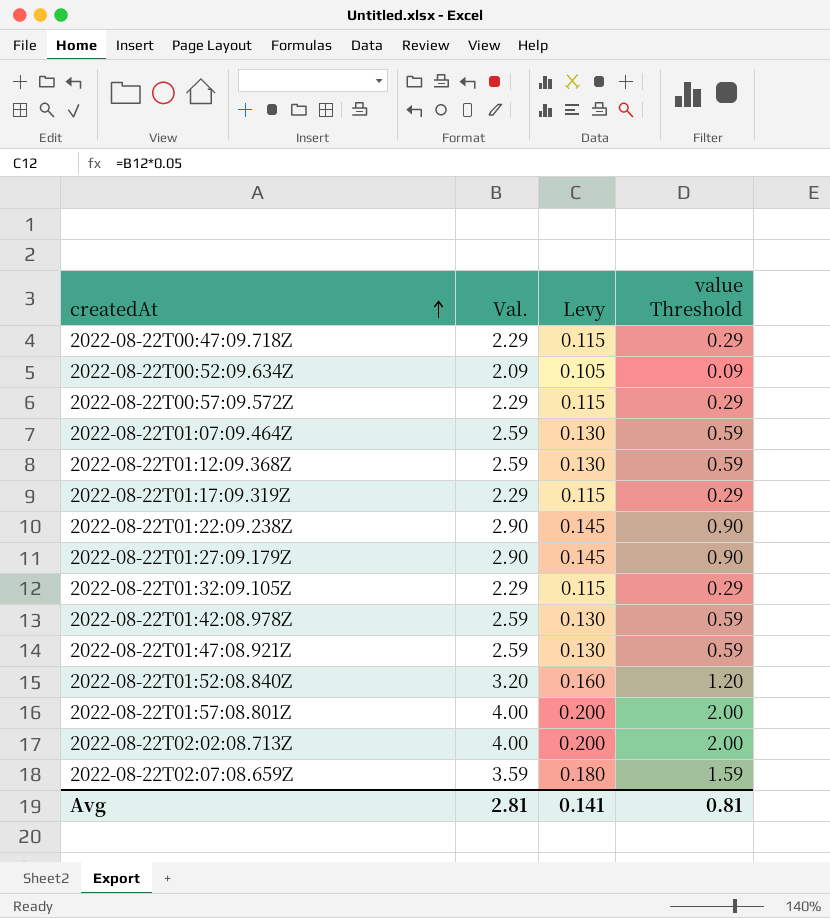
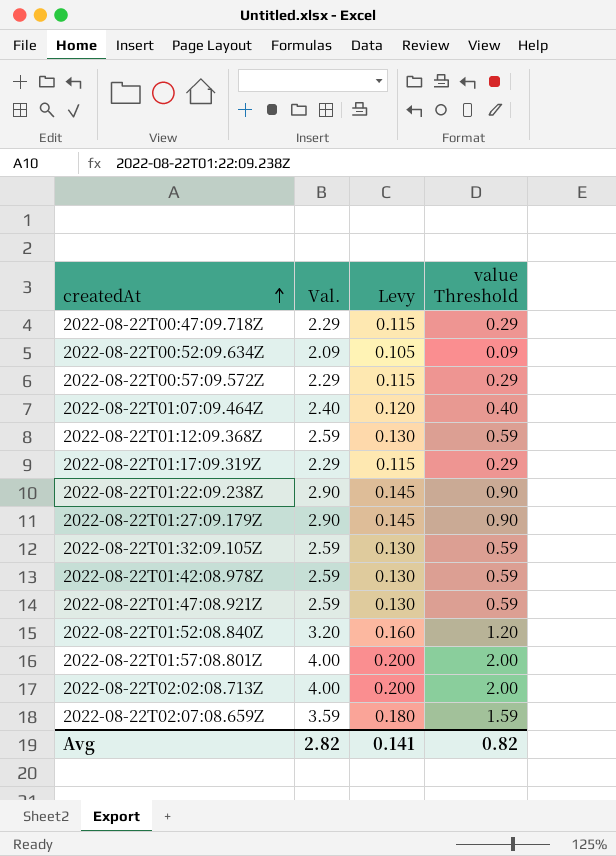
2022-08-22T01:07:09.464Z | Val.: 2.59 -> 2.40
2022-08-22T01:07:09.464Z | Levy: 0.130 -> 0.120
2022-08-22T01:07:09.464Z | value Threshold: 0.59 -> 0.40
2022-08-22T01:32:09.105Z | Val.: 2.29 -> 2.59
2022-08-22T01:32:09.105Z | Levy: 0.115 -> 0.130
2022-08-22T01:32:09.105Z | value Threshold: 0.29 -> 0.59
Avg | Val.: 2.81 -> 2.82
Avg | value Threshold: 0.81 -> 0.82

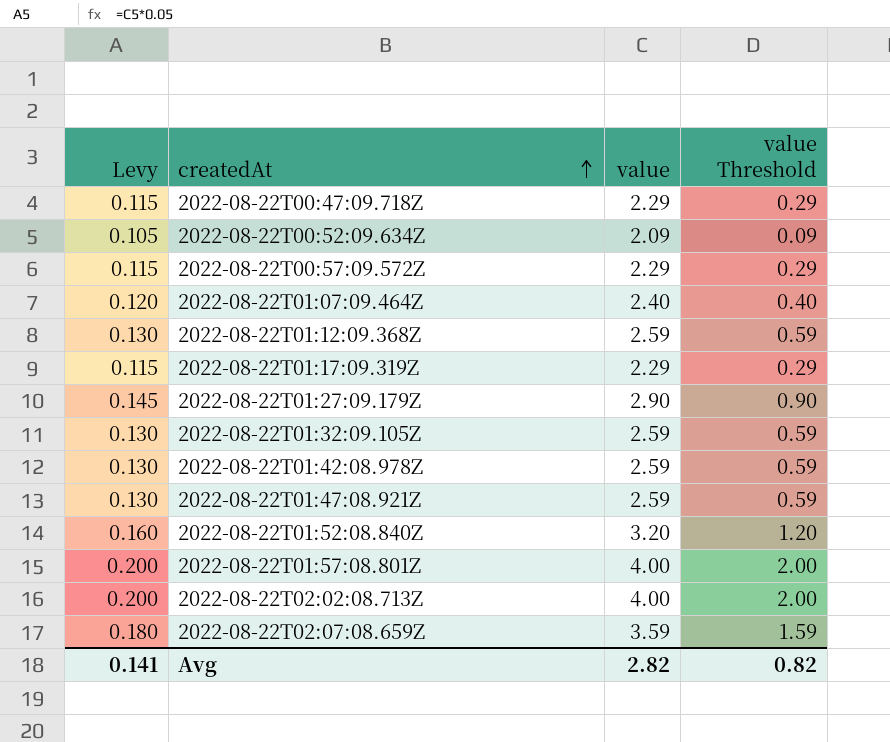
column Levy | position: 3 -> 1
column name: Val. -> value
row 2022-08-22T01:22:09.238Z: 2.90 | 0.145 | 0.90 -> none

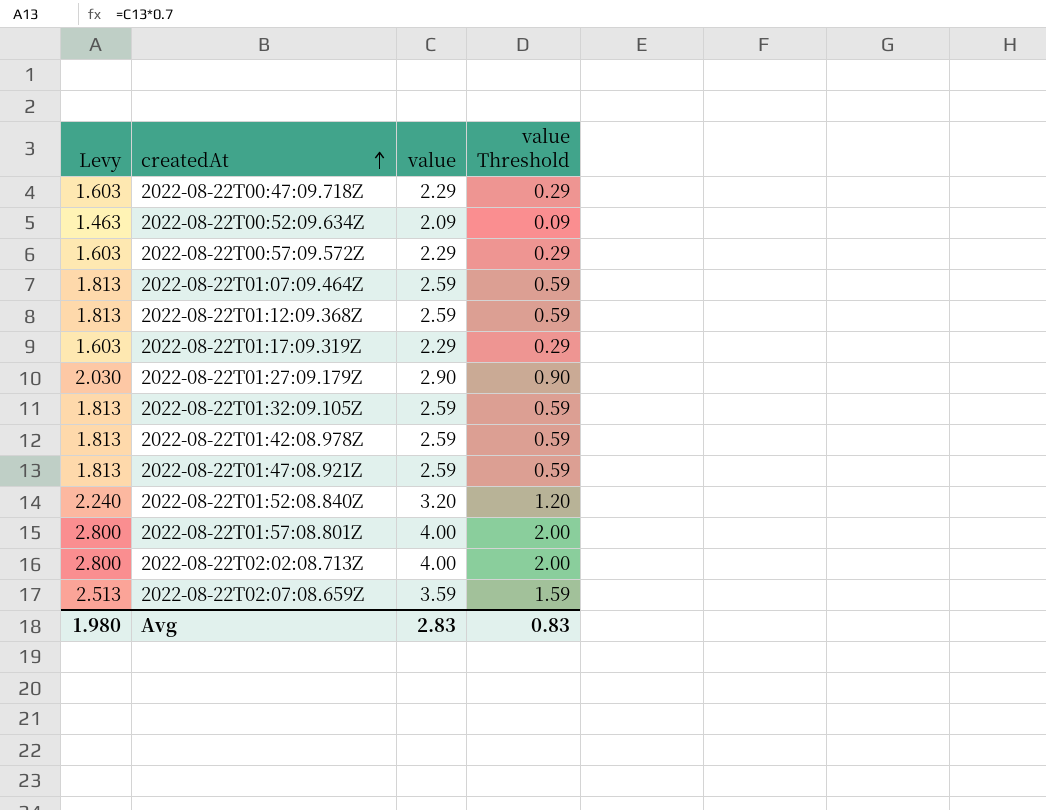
column Levy | formula: [value] * 0.05 -> [value] * 0.7
2022-08-22T01:07:09.464Z | value: 2.40 -> 2.59
2022-08-22T01:07:09.464Z | value Threshold: 0.40 -> 0.59
Avg | Levy: 0.141 -> 1.980
Avg | value: 2.82 -> 2.83
Avg | value Threshold: 0.82 -> 0.83

